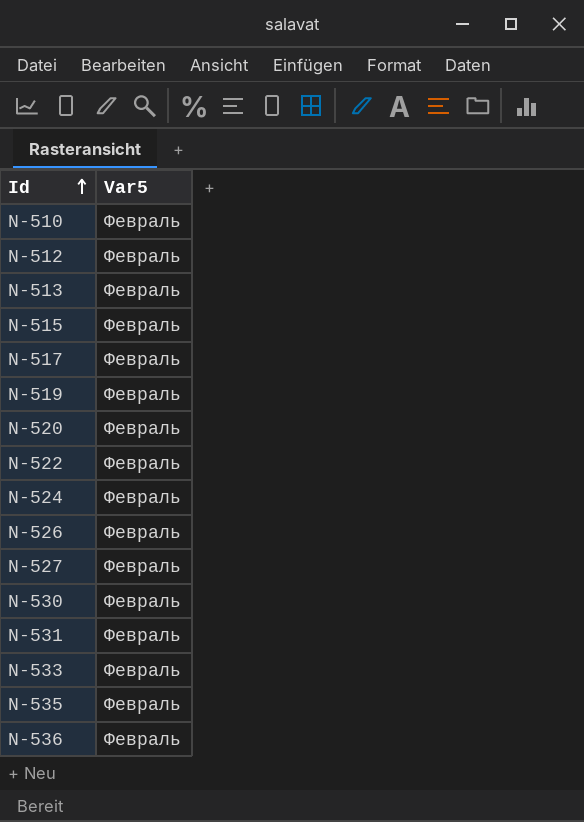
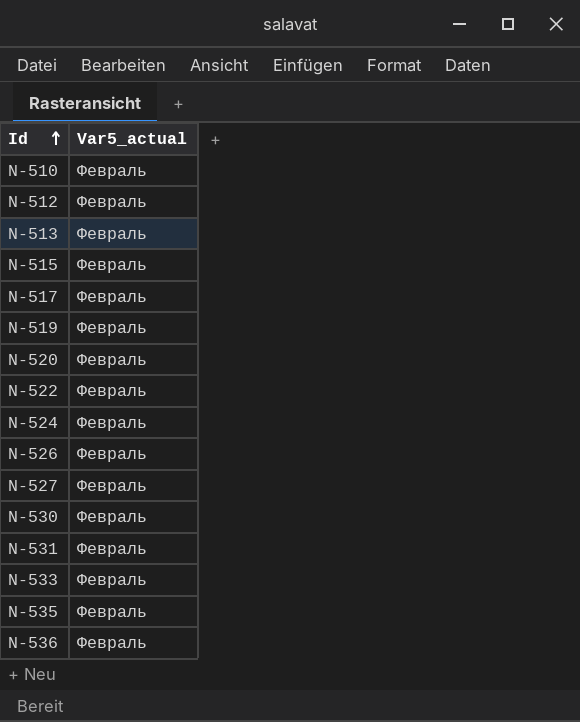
column name: Var5 -> Var5_actual

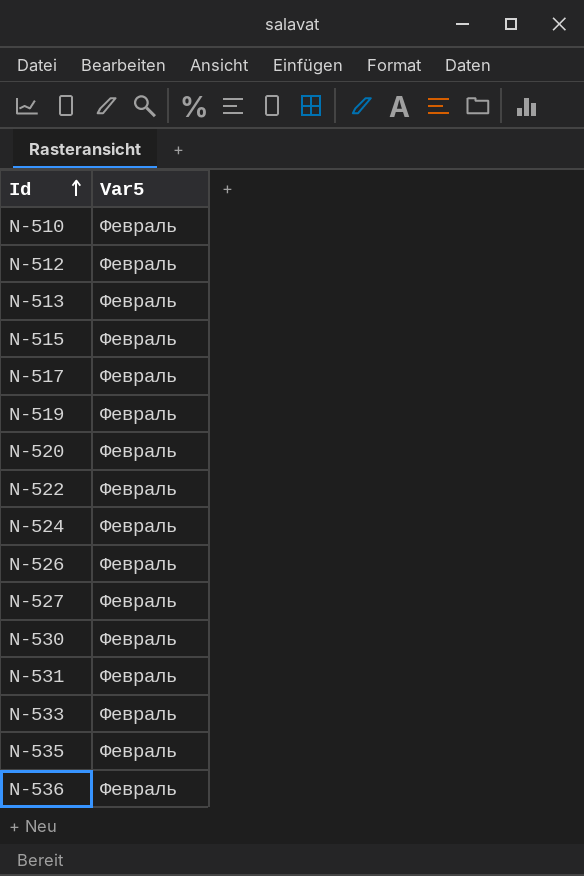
column name: Var5_actual -> Var5

